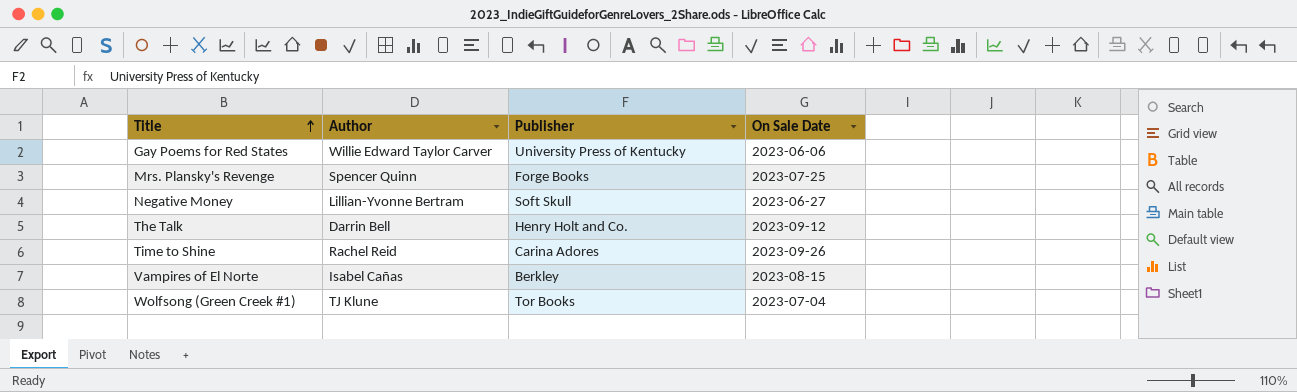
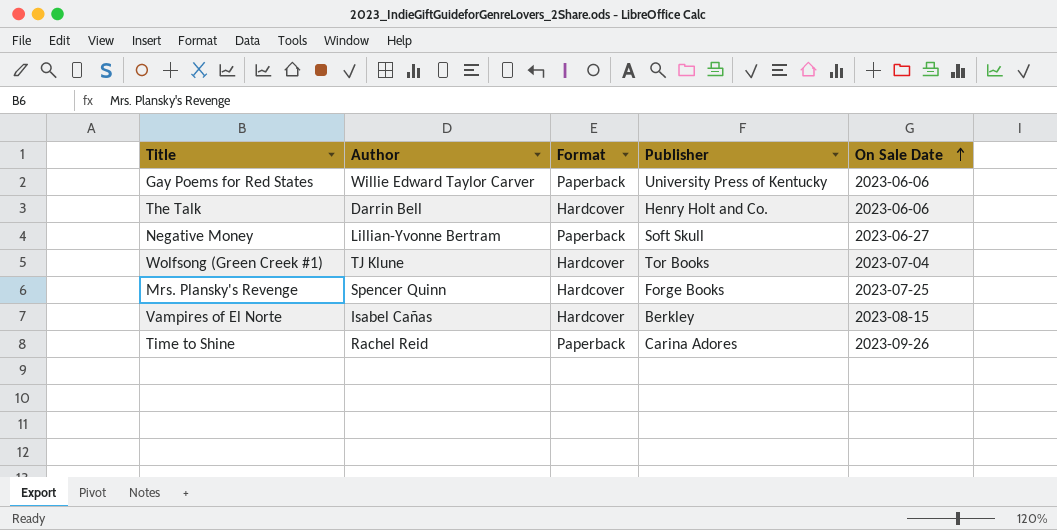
row order: Title ascending -> On Sale Date ascending
column Format | position: none -> 3
The Talk | On Sale Date: 2023-09-12 -> 2023-06-06

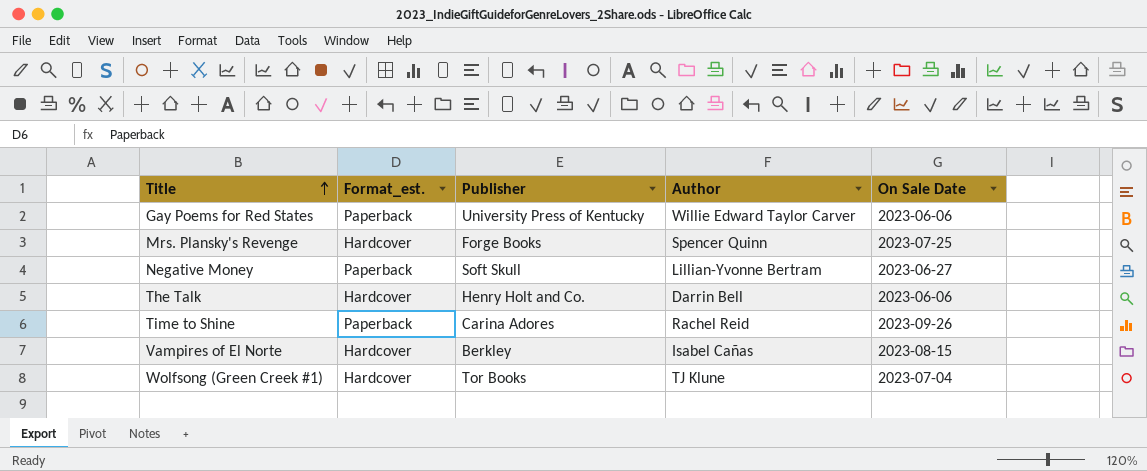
row order: On Sale Date ascending -> Title ascending
column name: Format -> Format_est.
column Author | position: 2 -> 4

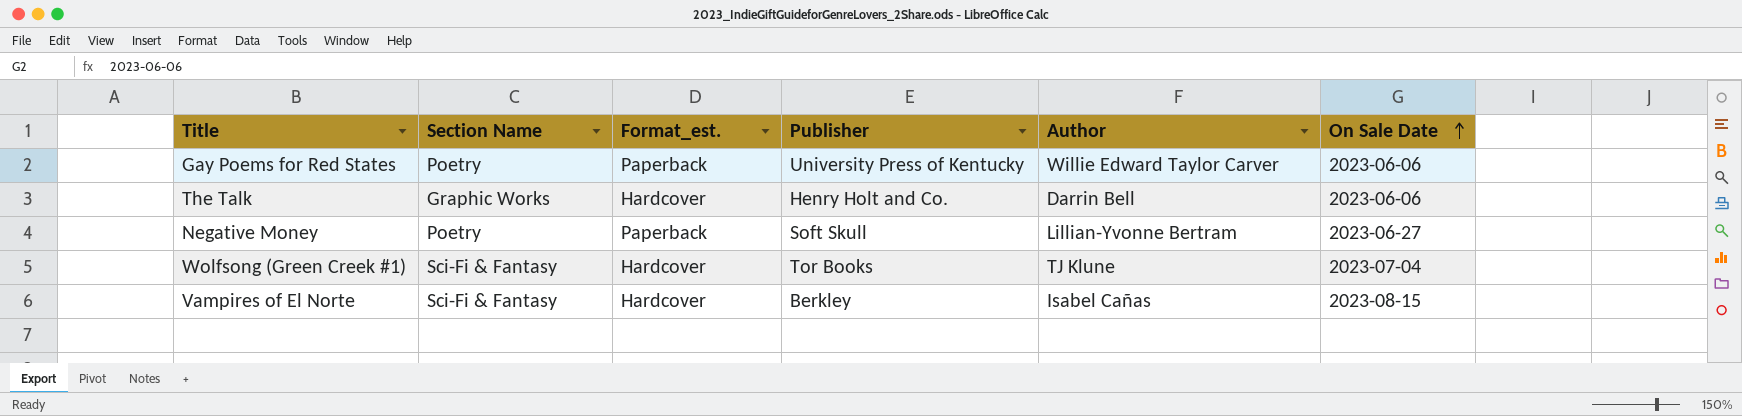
row order: Title ascending -> On Sale Date ascending
column Section Name | position: none -> 2
row Mrs. Plansky's Revenge: Hardcover | Forge Books | Spencer Quinn | 2023-07-25 -> none
row Time to Shine: Paperback | Carina Adores | Rachel Reid | 2023-09-26 -> none

